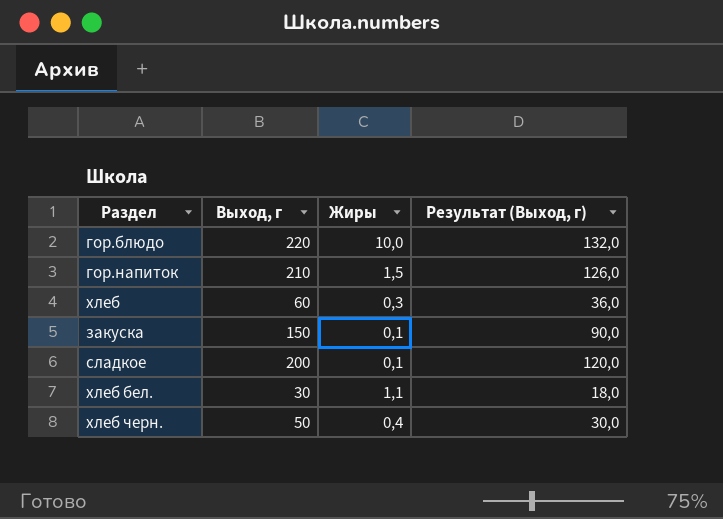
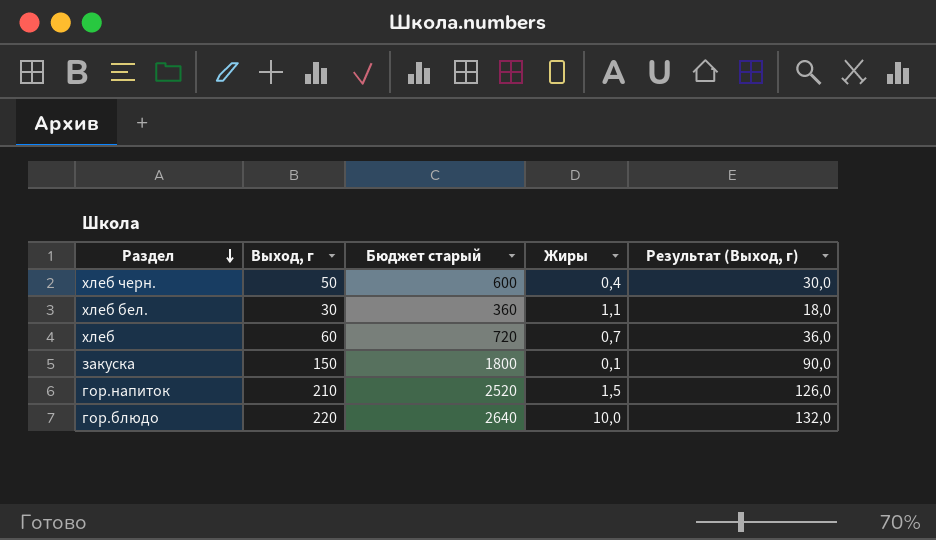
row order: none -> Раздел descending
column Бюджет старый | formula: none -> [Выход, г] * 12
row сладкое: 200 | 0,1 | 120,0 -> none
хлеб | Жиры: 0,3 -> 0,7

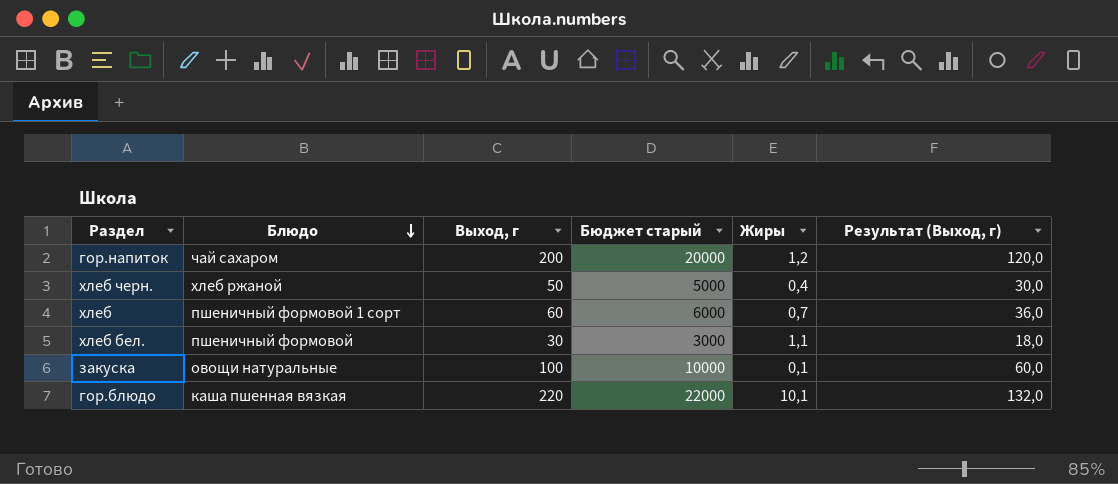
row order: Раздел descending -> Блюдо descending
column Блюдо | position: none -> 2
column Бюджет старый | formula: [Выход, г] * 12 -> [Выход, г] * 100
гор.напиток | Выход, г: 210 -> 200
гор.напиток | Жиры: 1,5 -> 1,2
гор.напиток | Результат (Выход, г): 126,0 -> 120,0
закуска | Выход, г: 150 -> 100
закуска | Результат (Выход, г): 90,0 -> 60,0
гор.блюдо | Жиры: 10,0 -> 10,1

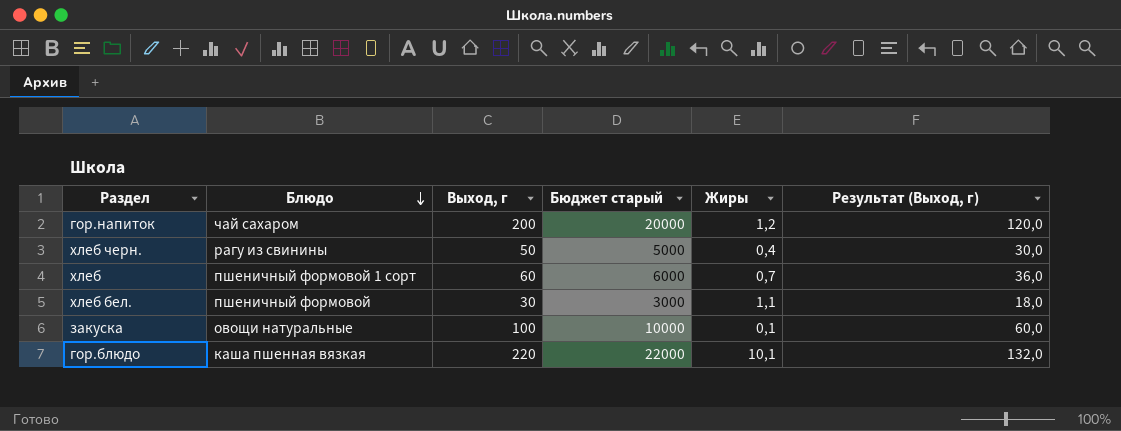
хлеб черн. | Блюдо: хлеб ржаной -> рагу из свинины

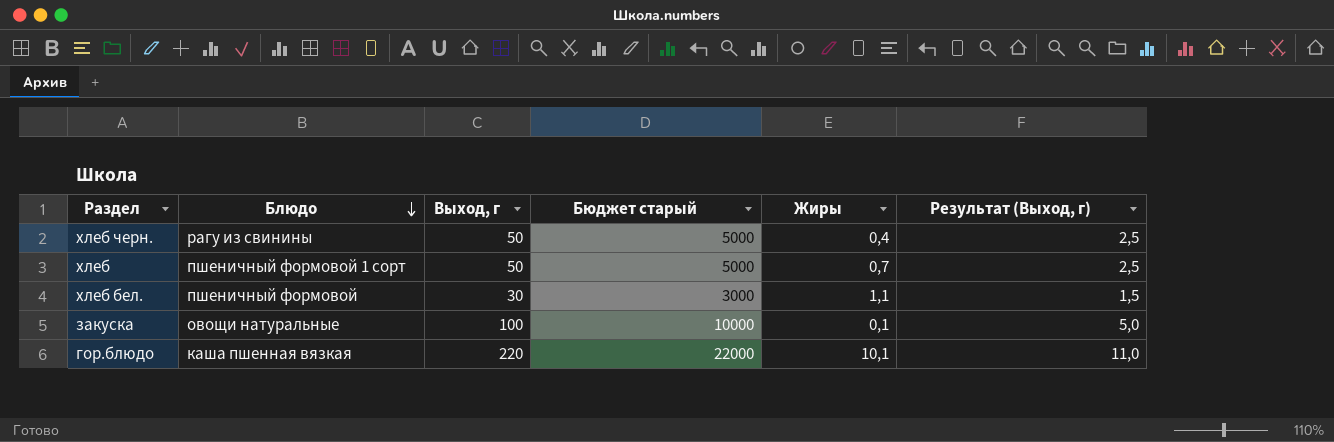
column Результат (Выход, г) | formula: [Выход, г] * 0,6 -> [Выход, г] * 0,05
row гор.напиток: чай сахаром | 200 | 20000 | 1,2 | 120,0 -> none
хлеб | Выход, г: 60 -> 50
хлеб | Бюджет старый: 6000 -> 5000

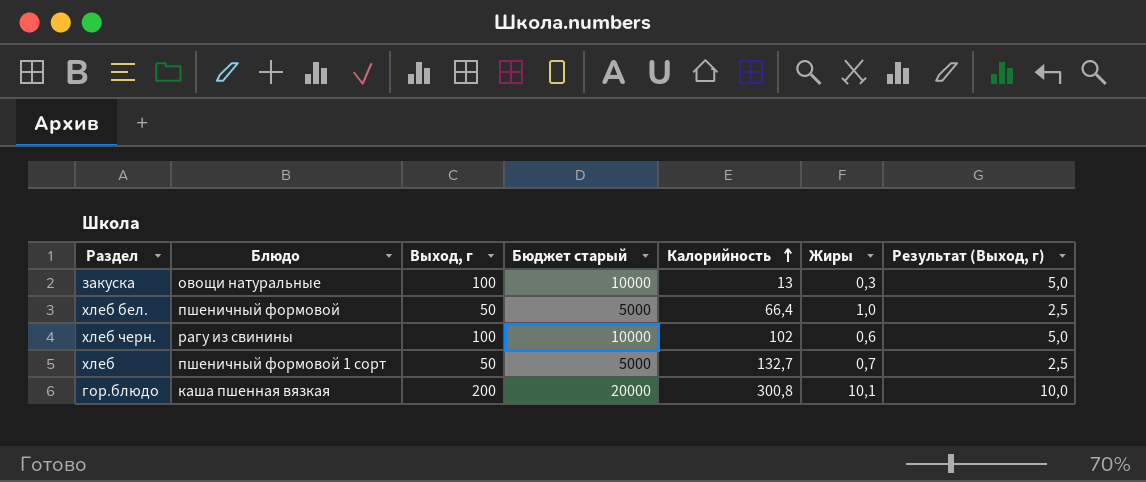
row order: Блюдо descending -> Калорийность ascending
column Калорийность | position: none -> 5
закуска | Жиры: 0,1 -> 0,3
хлеб бел. | Выход, г: 30 -> 50
хлеб бел. | Бюджет старый: 3000 -> 5000
хлеб бел. | Жиры: 1,1 -> 1,0
хлеб бел. | Результат (Выход, г): 1,5 -> 2,5
хлеб черн. | Выход, г: 50 -> 100
хлеб черн. | Бюджет старый: 5000 -> 10000
хлеб черн. | Жиры: 0,4 -> 0,6
хлеб черн. | Результат (Выход, г): 2,5 -> 5,0
гор.блюдо | Выход, г: 220 -> 200
гор.блюдо | Бюджет старый: 22000 -> 20000
гор.блюдо | Результат (Выход, г): 11,0 -> 10,0

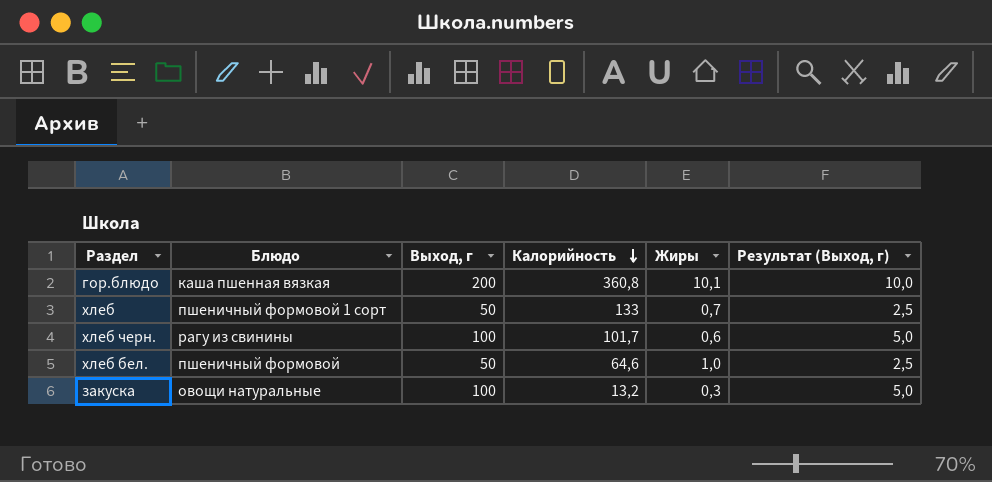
row order: Калорийность ascending -> Калорийность descending
column Бюджет старый | formula: [Выход, г] * 100 -> none
гор.блюдо | Калорийность: 300,8 -> 360,8
хлеб | Калорийность: 132,7 -> 133
хлеб черн. | Калорийность: 102 -> 101,7
хлеб бел. | Калорийность: 66,4 -> 64,6
закуска | Калорийность: 13 -> 13,2

